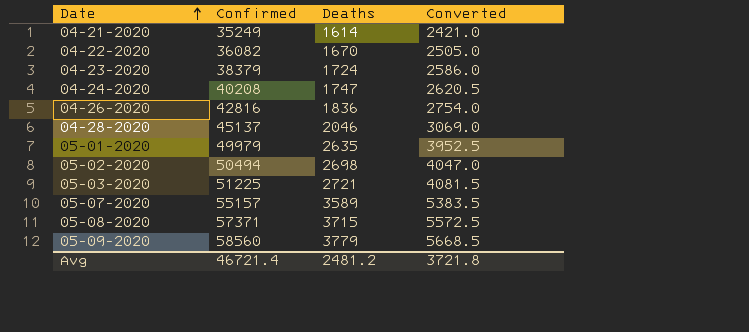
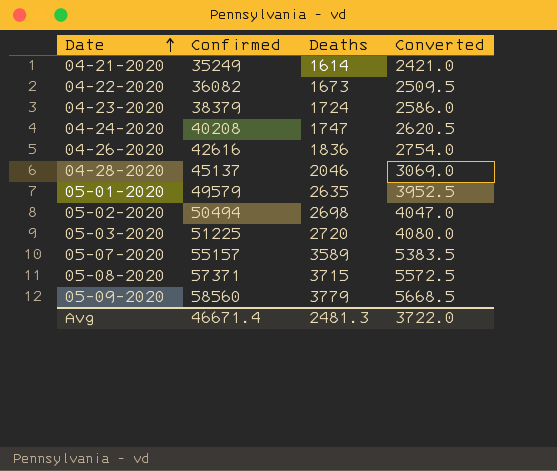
04-22-2020 | Deaths: 1670 -> 1673
04-22-2020 | Converted: 2505.0 -> 2509.5
04-26-2020 | Confirmed: 42816 -> 42616
05-01-2020 | Confirmed: 49979 -> 49579
05-03-2020 | Deaths: 2721 -> 2720
05-03-2020 | Converted: 4081.5 -> 4080.0
Avg | Confirmed: 46721.4 -> 46671.4
Avg | Deaths: 2481.2 -> 2481.3
Avg | Converted: 3721.8 -> 3722.0

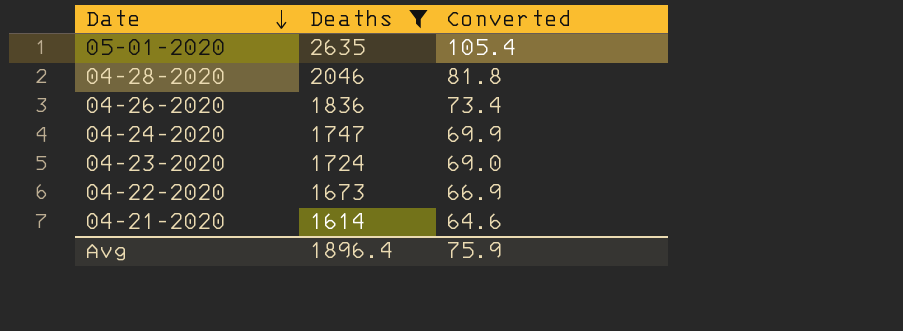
filter: none -> Deaths <= 2635
row order: Date ascending -> Date descending
column Confirmed | position: 2 -> none
column Converted | formula: [Deaths] * 1.5 -> [Deaths] * 0.04
Avg | Deaths: 2481.3 -> 1896.4
Avg | Converted: 3722.0 -> 75.9

